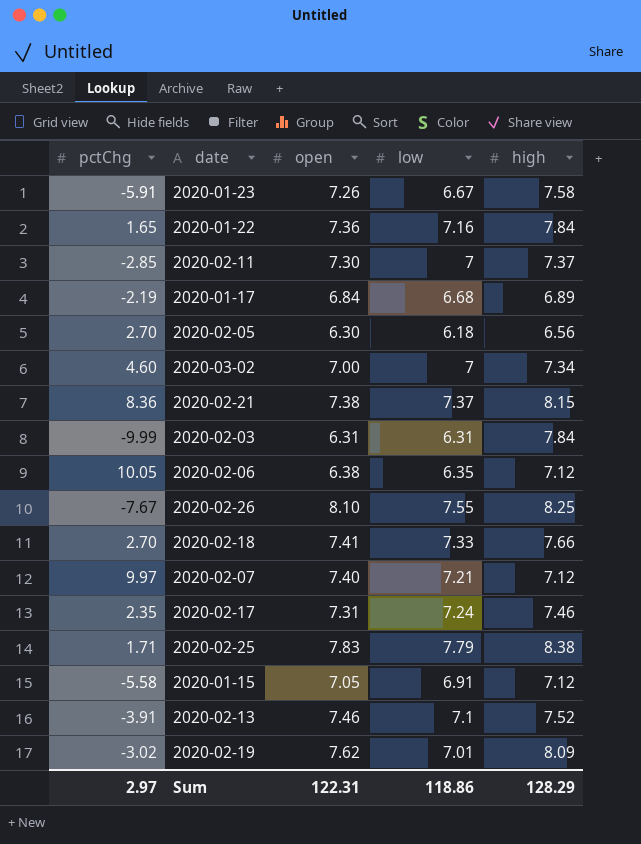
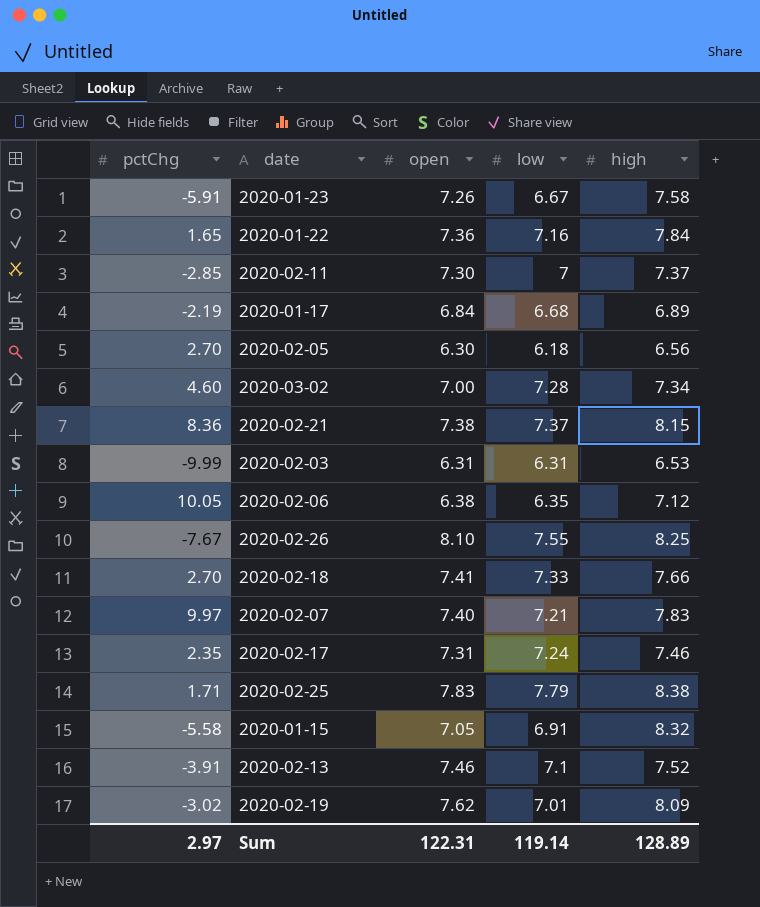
2020-03-02 | low: 7 -> 7.28
2020-02-03 | high: 7.84 -> 6.53
2020-02-07 | high: 7.12 -> 7.83
2020-01-15 | high: 7.12 -> 8.32
Sum | low: 118.86 -> 119.14
Sum | high: 128.29 -> 128.89

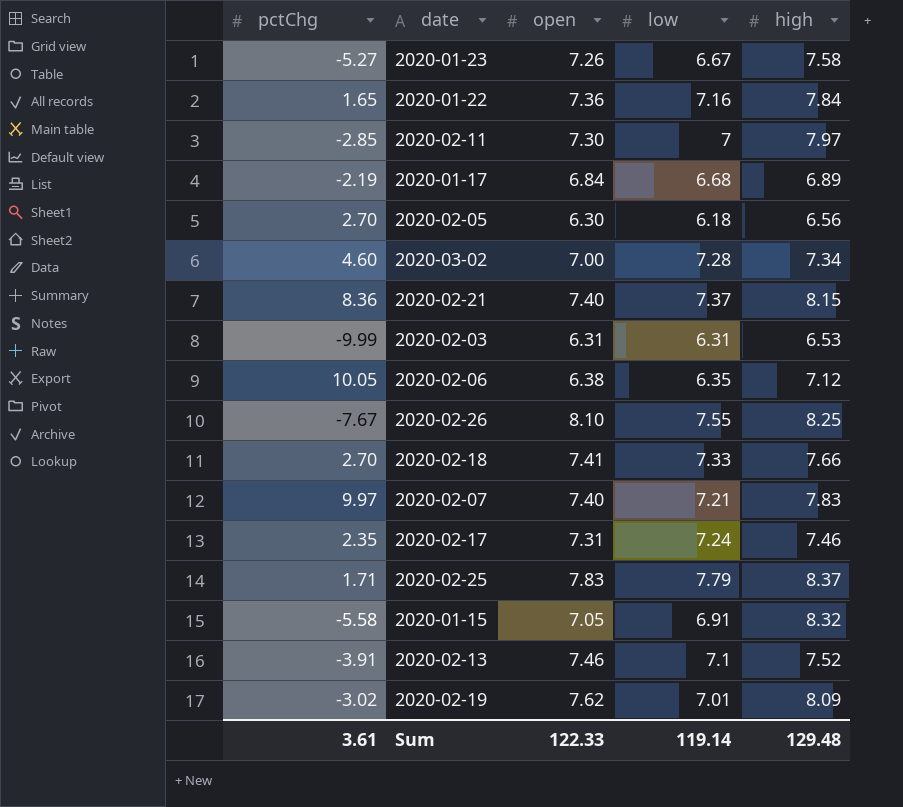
2020-01-23 | pctChg: -5.91 -> -5.27
2020-02-11 | high: 7.37 -> 7.97
2020-02-21 | open: 7.38 -> 7.40
2020-02-25 | high: 8.38 -> 8.37
Sum | pctChg: 2.97 -> 3.61
Sum | open: 122.31 -> 122.33
Sum | high: 128.89 -> 129.48

